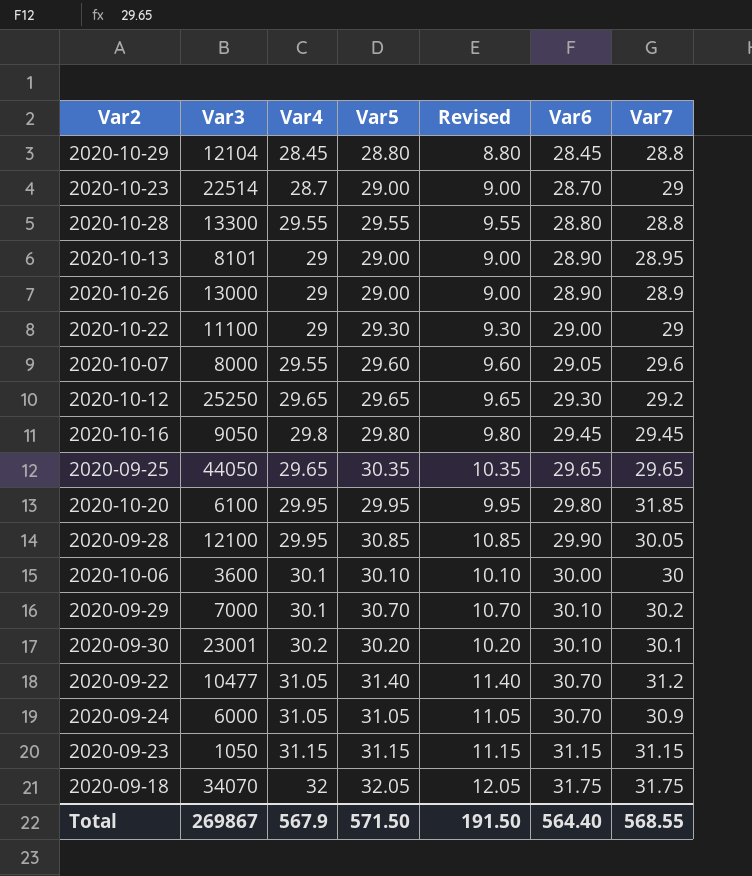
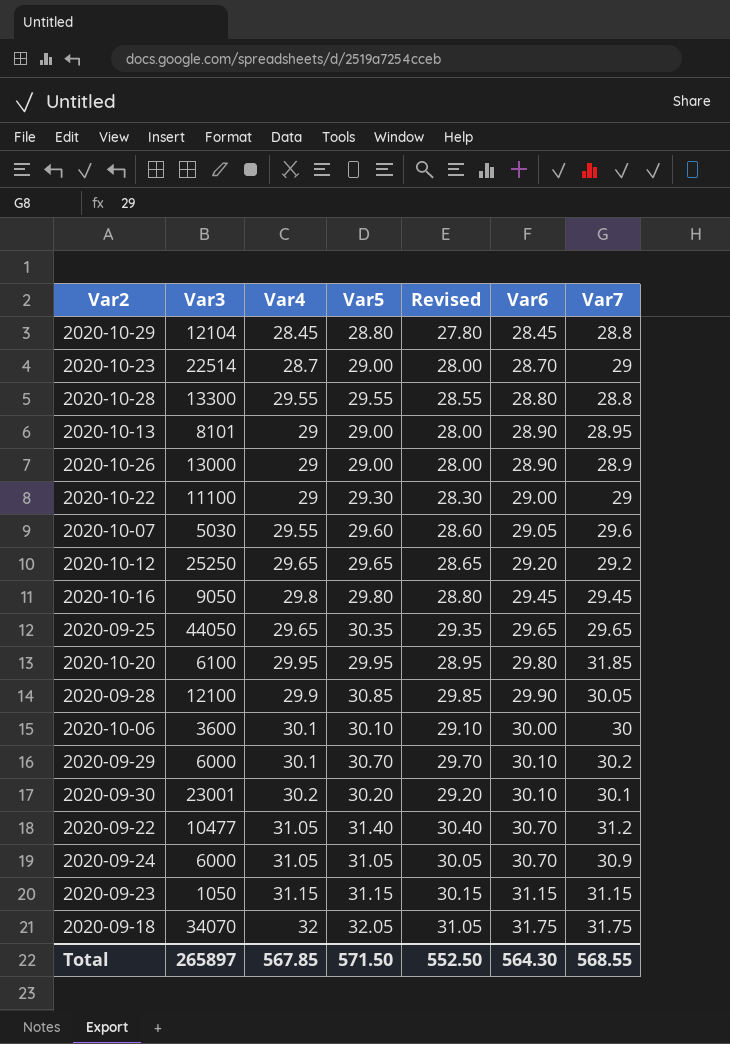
column Revised | formula: [Var5] - 20 -> [Var5] - 1
2020-10-07 | Var3: 8000 -> 5030
2020-10-12 | Var6: 29.30 -> 29.20
2020-09-28 | Var4: 29.95 -> 29.9
2020-09-29 | Var3: 7000 -> 6000
Total | Var3: 269867 -> 265897
Total | Var4: 567.9 -> 567.85
Total | Revised: 191.50 -> 552.50
Total | Var6: 564.40 -> 564.30

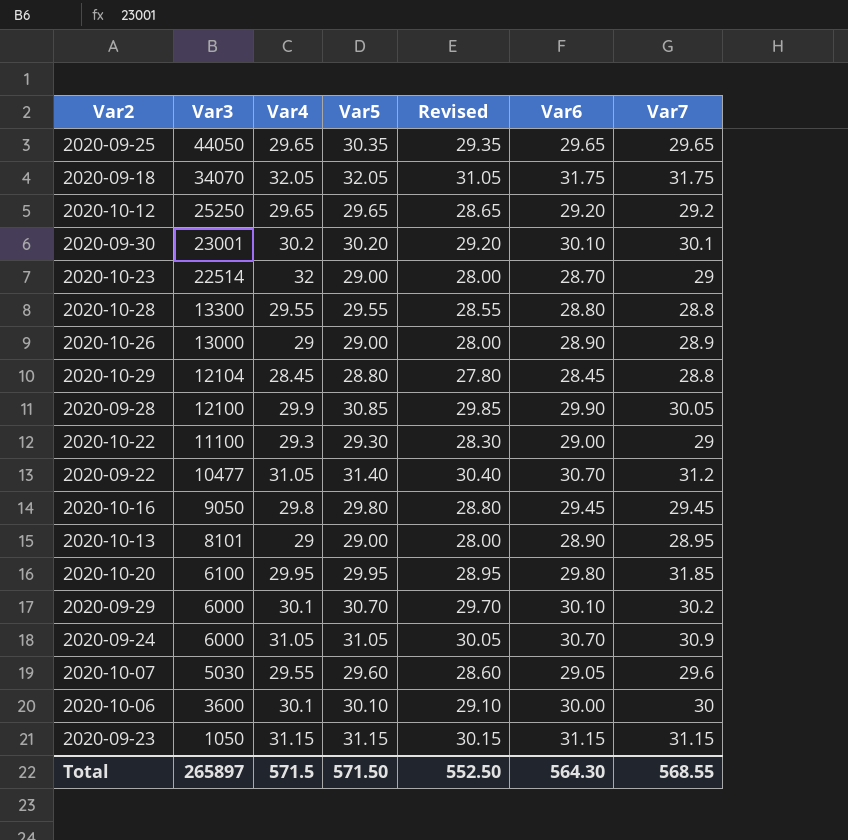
row order: Var6 ascending -> Var3 descending
2020-09-18 | Var4: 32 -> 32.05
2020-10-23 | Var4: 28.7 -> 32
2020-10-22 | Var4: 29 -> 29.3
Total | Var4: 567.85 -> 571.5

